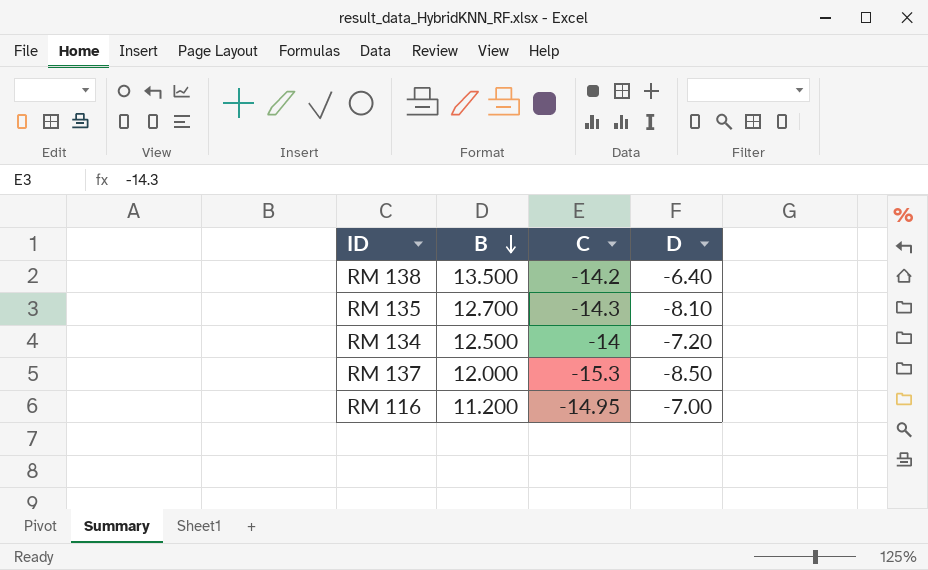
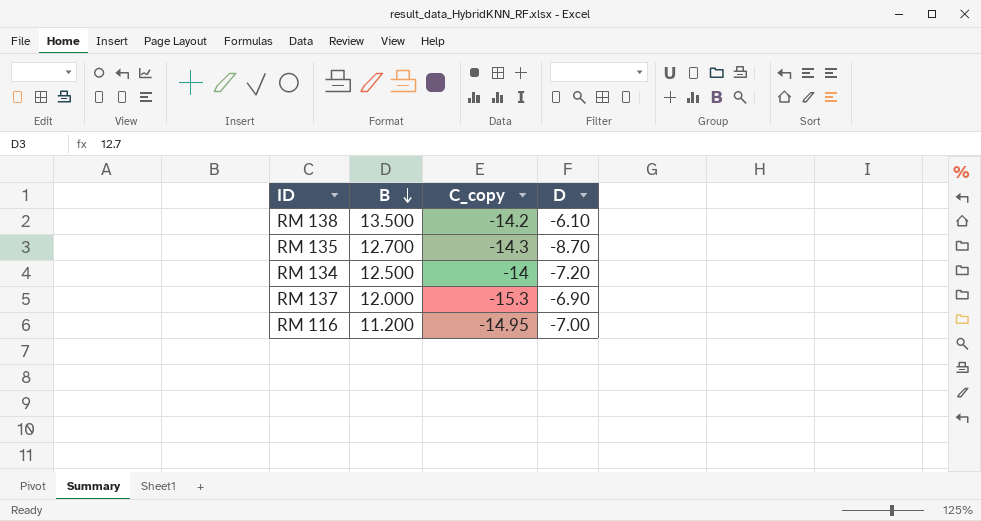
column name: C -> C_copy
RM 138 | D: -6.40 -> -6.10
RM 135 | D: -8.10 -> -8.70
RM 137 | D: -8.50 -> -6.90

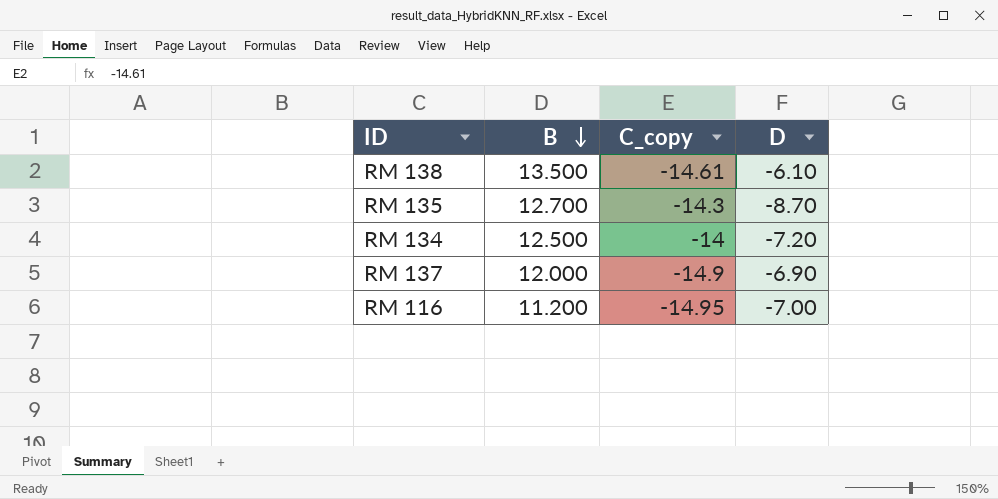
RM 138 | C_copy: -14.2 -> -14.61
RM 137 | C_copy: -15.3 -> -14.9

